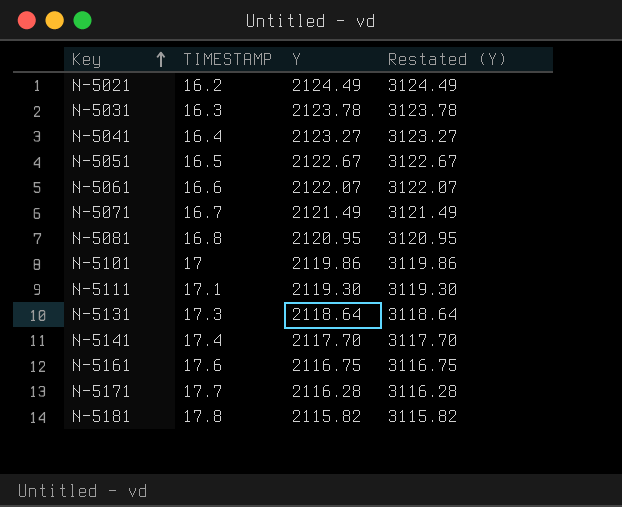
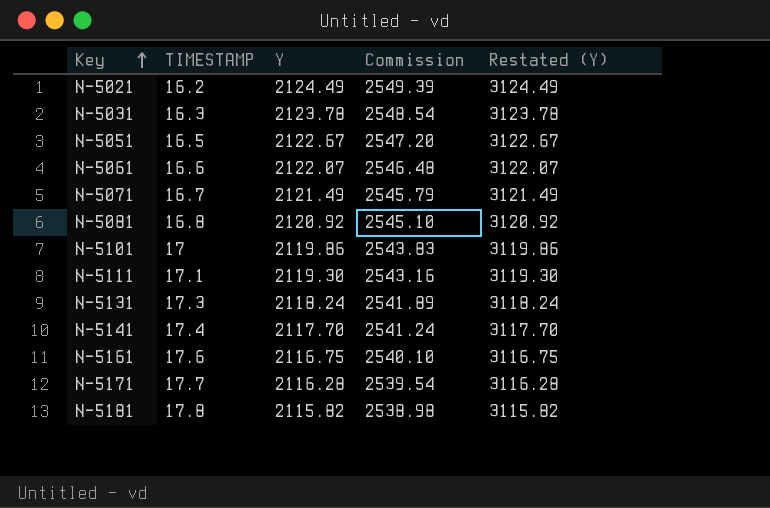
column Commission | formula: none -> [Y] * 1.2
row N-5041: 16.4 | 2123.27 | 3123.27 -> none
N-5081 | Y: 2120.95 -> 2120.92
N-5081 | Restated (Y): 3120.95 -> 3120.92
N-5131 | Y: 2118.64 -> 2118.24
N-5131 | Restated (Y): 3118.64 -> 3118.24

